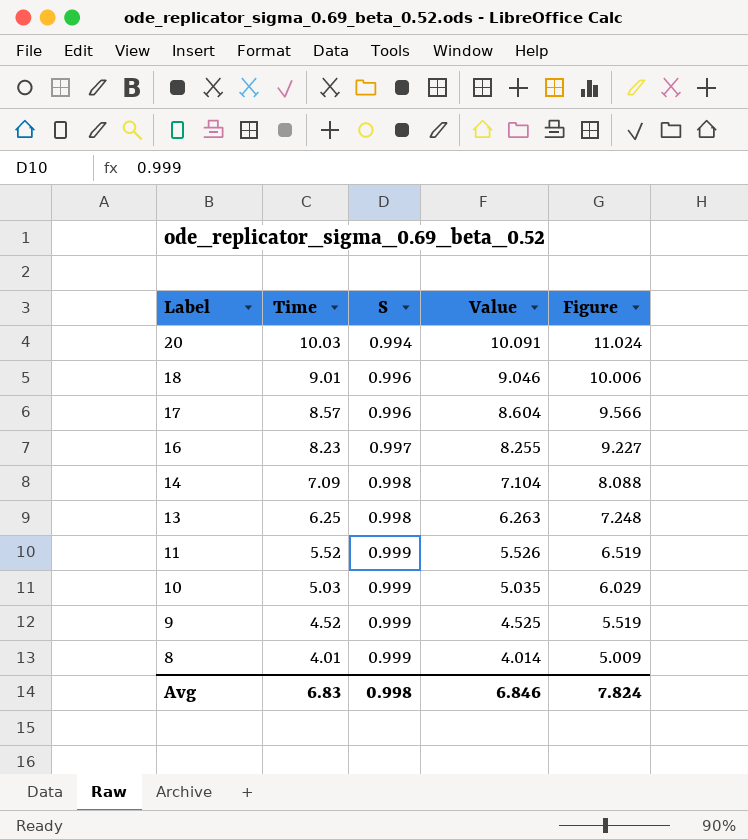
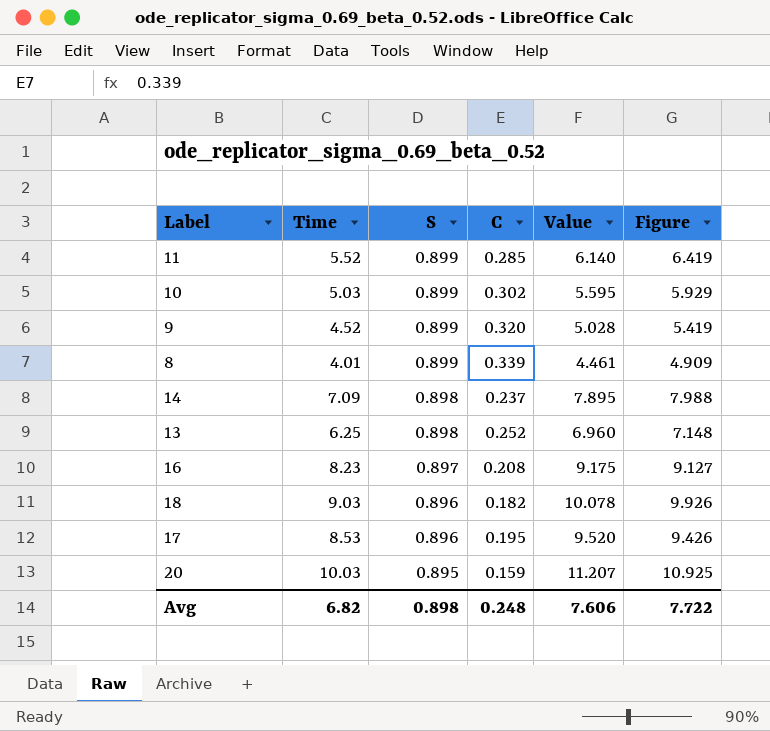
row order: Label descending -> S descending
column C | position: none -> 4
11 | S: 0.999 -> 0.899
11 | Value: 5.526 -> 6.140
11 | Figure: 6.519 -> 6.419
10 | S: 0.999 -> 0.899
10 | Value: 5.035 -> 5.595
10 | Figure: 6.029 -> 5.929
9 | S: 0.999 -> 0.899
9 | Value: 4.525 -> 5.028
9 | Figure: 5.519 -> 5.419
8 | S: 0.999 -> 0.899
8 | Value: 4.014 -> 4.461
8 | Figure: 5.009 -> 4.909
14 | S: 0.998 -> 0.898
14 | Value: 7.104 -> 7.895
14 | Figure: 8.088 -> 7.988
13 | S: 0.998 -> 0.898
13 | Value: 6.263 -> 6.960
13 | Figure: 7.248 -> 7.148
16 | S: 0.997 -> 0.897
16 | Value: 8.255 -> 9.175
16 | Figure: 9.227 -> 9.127
18 | Time: 9.01 -> 9.03
18 | S: 0.996 -> 0.896
18 | Value: 9.046 -> 10.078
18 | Figure: 10.006 -> 9.926
17 | Time: 8.57 -> 8.53
17 | S: 0.996 -> 0.896
17 | Value: 8.604 -> 9.520
17 | Figure: 9.566 -> 9.426
20 | S: 0.994 -> 0.895
20 | Value: 10.091 -> 11.207
20 | Figure: 11.024 -> 10.925
Avg | Time: 6.83 -> 6.82
Avg | S: 0.998 -> 0.898
Avg | Value: 6.846 -> 7.606
Avg | Figure: 7.824 -> 7.722

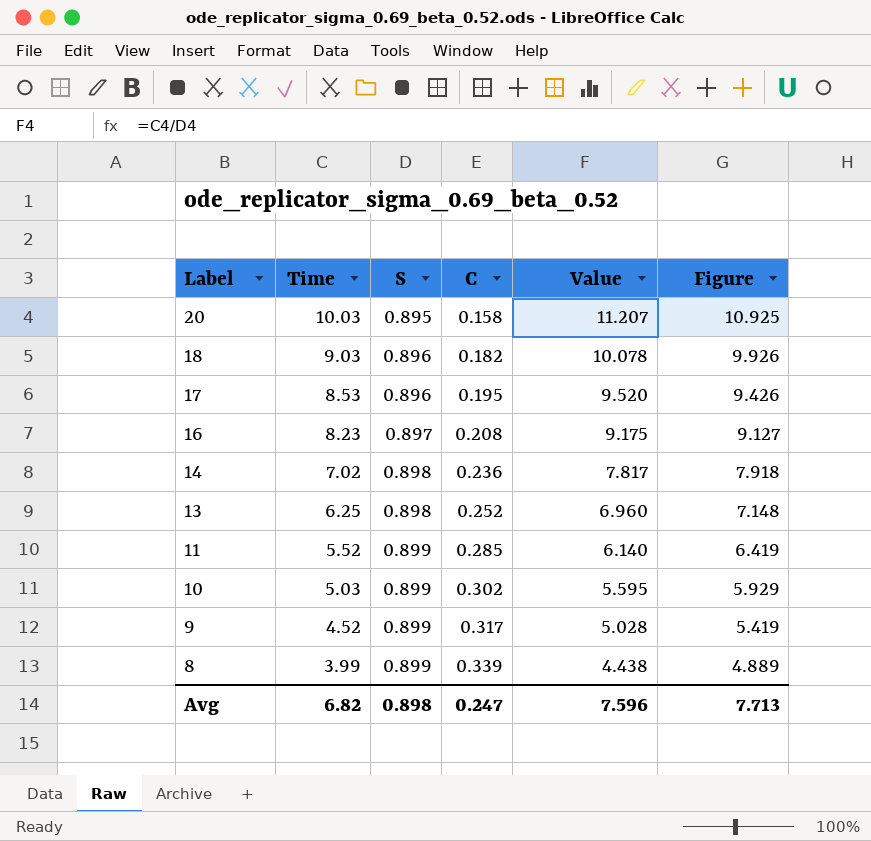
row order: S descending -> Label descending
20 | C: 0.159 -> 0.158
14 | Time: 7.09 -> 7.02
14 | C: 0.237 -> 0.236
14 | Value: 7.895 -> 7.817
14 | Figure: 7.988 -> 7.918
9 | C: 0.320 -> 0.317
8 | Time: 4.01 -> 3.99
8 | Value: 4.461 -> 4.438
8 | Figure: 4.909 -> 4.889
Avg | C: 0.248 -> 0.247
Avg | Value: 7.606 -> 7.596
Avg | Figure: 7.722 -> 7.713

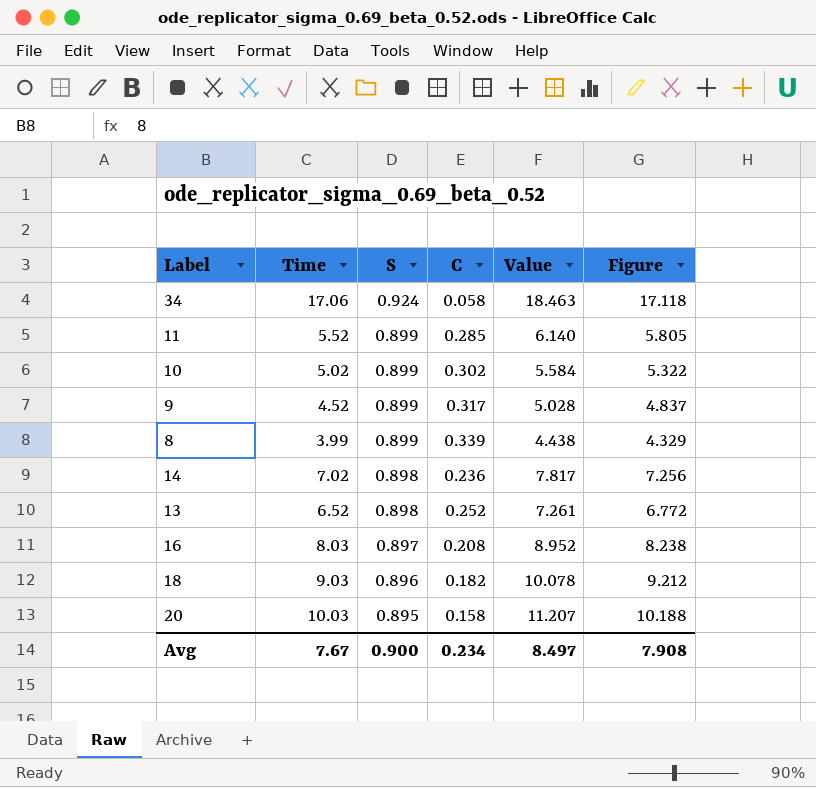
row order: Label descending -> S descending
column Figure | formula: [Time] + [S] -> [Time] + [C]
row 17: 8.53 | 0.896 | 0.195 | 9.520 | 9.426 -> none
row 34: none -> 17.06 | 0.924 | 0.058 | 18.463 | 17.118
10 | Time: 5.03 -> 5.02
10 | Value: 5.595 -> 5.584
13 | Time: 6.25 -> 6.52
13 | Value: 6.960 -> 7.261
16 | Time: 8.23 -> 8.03
16 | Value: 9.175 -> 8.952
Avg | Time: 6.82 -> 7.67
Avg | S: 0.898 -> 0.900
Avg | C: 0.247 -> 0.234
Avg | Value: 7.596 -> 8.497
Avg | Figure: 7.713 -> 7.908

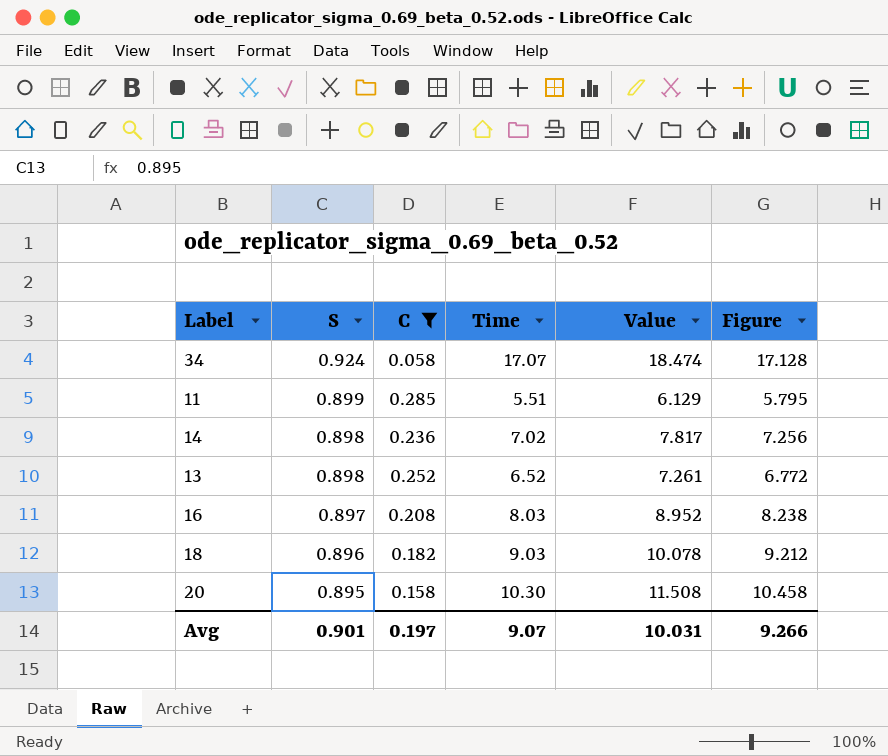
filter: none -> C <= 0.285
column Time | position: 2 -> 4
34 | Time: 17.06 -> 17.07
34 | Value: 18.463 -> 18.474
34 | Figure: 17.118 -> 17.128
11 | Time: 5.52 -> 5.51
11 | Value: 6.140 -> 6.129
11 | Figure: 5.805 -> 5.795
20 | Time: 10.03 -> 10.30
20 | Value: 11.207 -> 11.508
20 | Figure: 10.188 -> 10.458
Avg | S: 0.900 -> 0.901
Avg | C: 0.234 -> 0.197
Avg | Time: 7.67 -> 9.07
Avg | Value: 8.497 -> 10.031
Avg | Figure: 7.908 -> 9.266

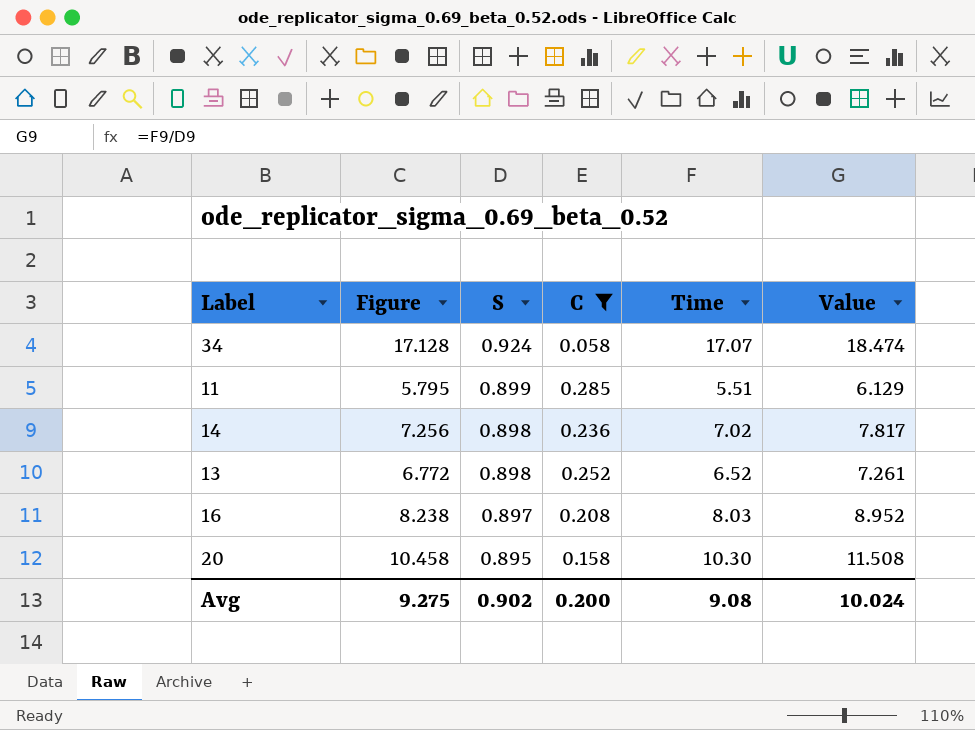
column Figure | position: 6 -> 2
row 18: 0.896 | 0.182 | 9.03 | 10.078 | 9.212 -> none
Avg | Figure: 9.266 -> 9.275
Avg | S: 0.901 -> 0.902
Avg | C: 0.197 -> 0.200
Avg | Time: 9.07 -> 9.08
Avg | Value: 10.031 -> 10.024

